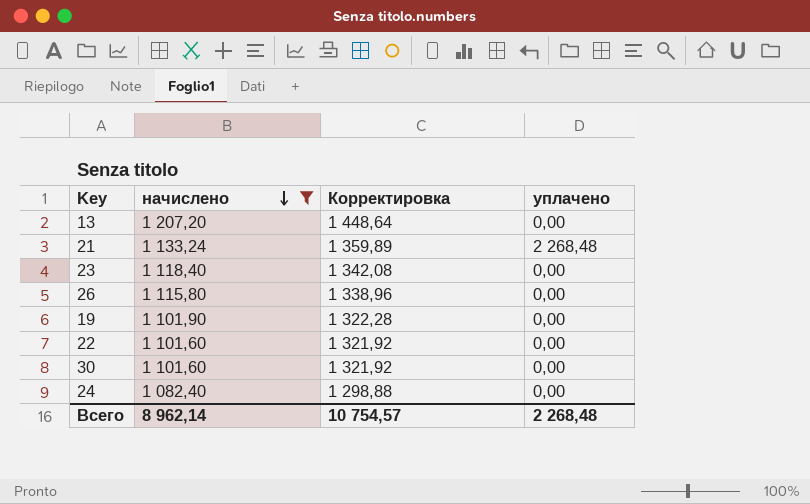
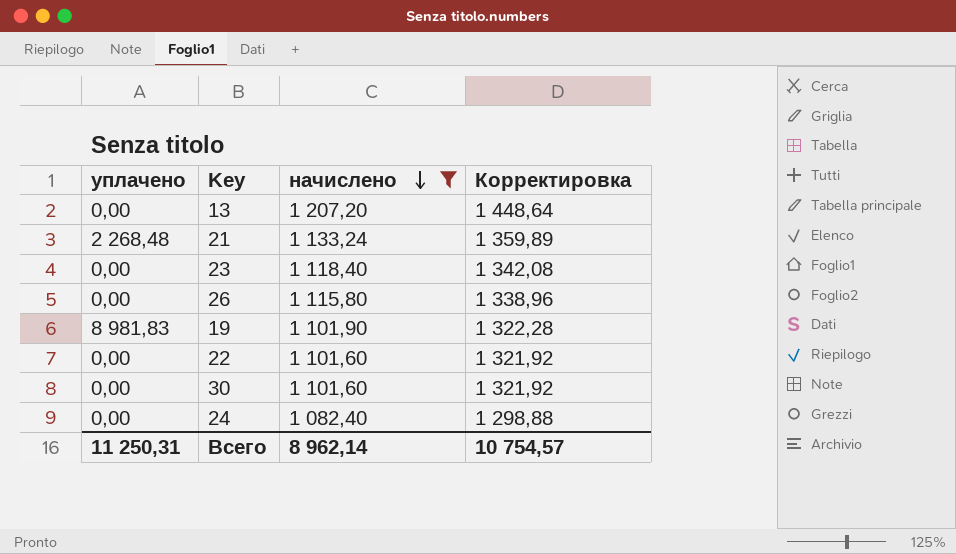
column уплачено | position: 4 -> 1
19 | уплачено: 0,00 -> 8 981,83
Всего | уплачено: 2 268,48 -> 11 250,31

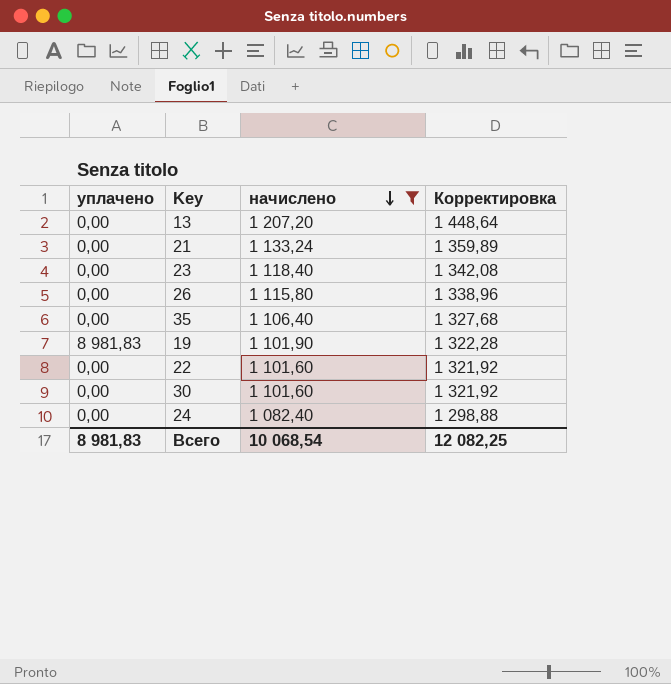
21 | уплачено: 2 268,48 -> 0,00
row 35: none -> 0,00 | 1 106,40 | 1 327,68
Всего | уплачено: 11 250,31 -> 8 981,83
Всего | начислено: 8 962,14 -> 10 068,54
Всего | Корректировка: 10 754,57 -> 12 082,25

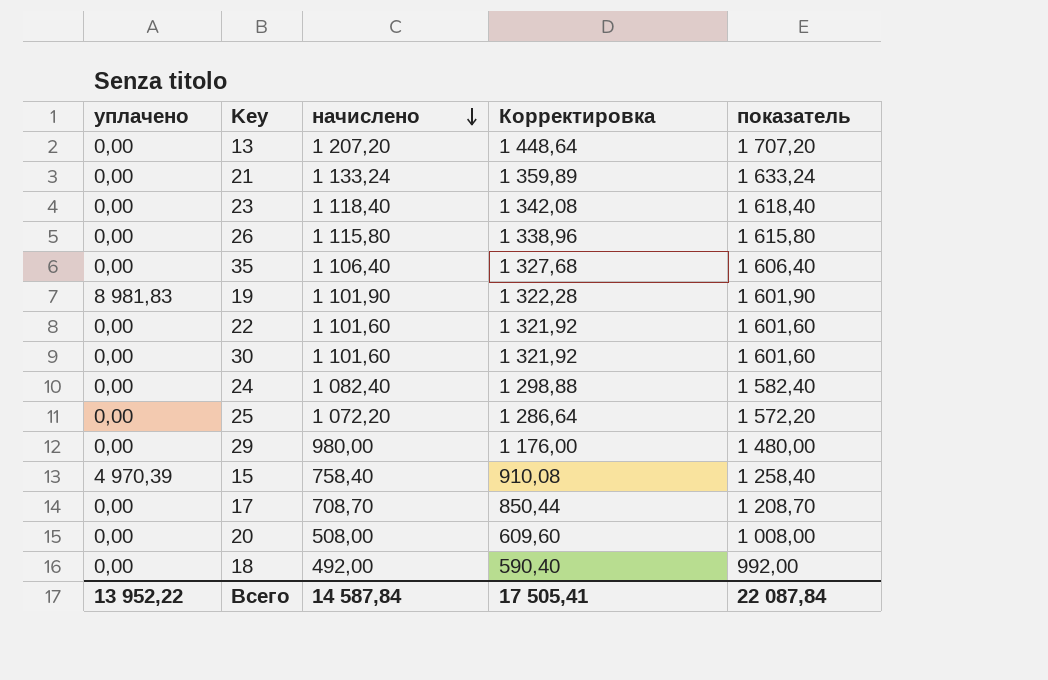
filter: начислено >= 1 082,40 -> none
column показатель | formula: none -> [начислено] + 500
Всего | уплачено: 8 981,83 -> 13 952,22
Всего | начислено: 10 068,54 -> 14 587,84
Всего | Корректировка: 12 082,25 -> 17 505,41

